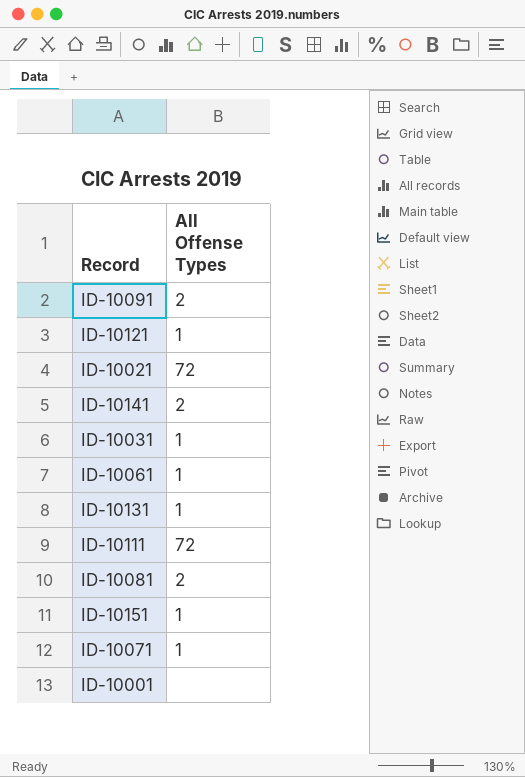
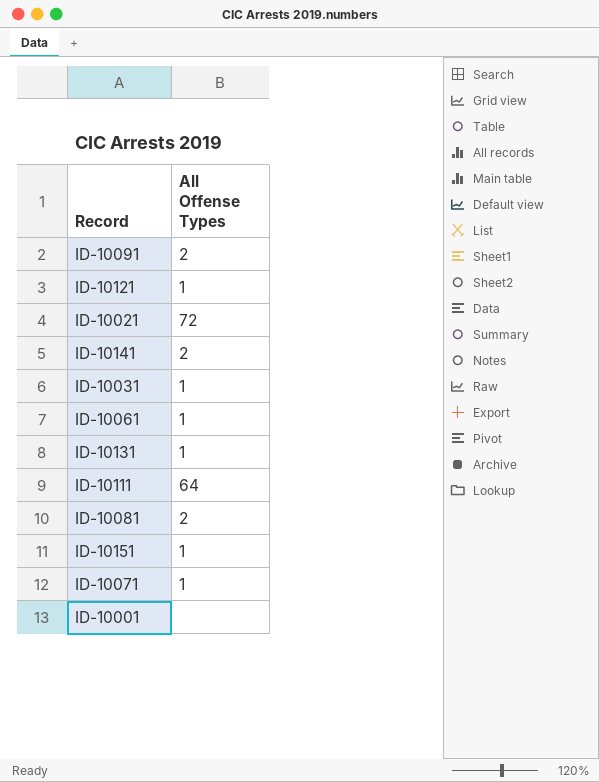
ID-10111 | All Offense Types: 72 -> 64

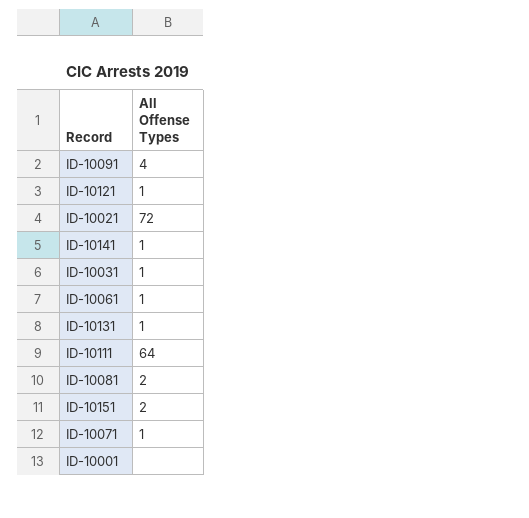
ID-10091 | All Offense Types: 2 -> 4
ID-10141 | All Offense Types: 2 -> 1
ID-10151 | All Offense Types: 1 -> 2

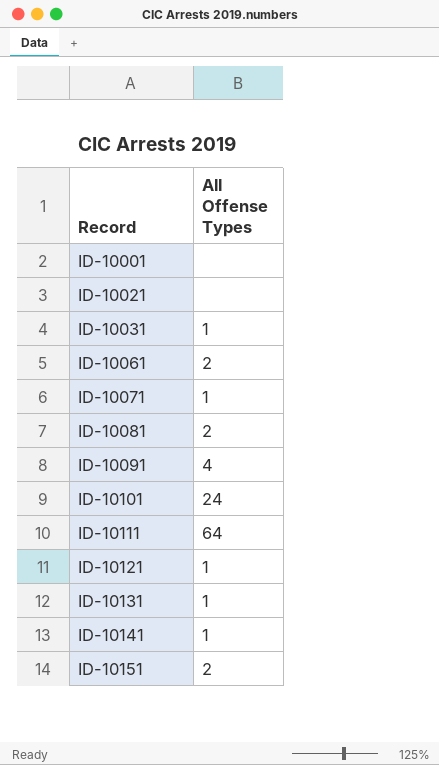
row order: none -> Record ascending
ID-10021 | All Offense Types: 72 -> none
ID-10061 | All Offense Types: 1 -> 2
row ID-10101: none -> 24

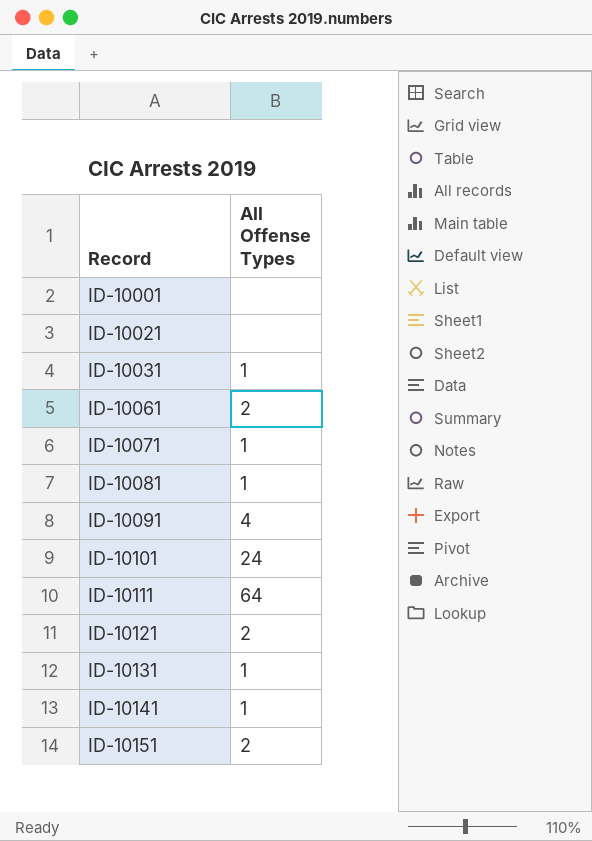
ID-10081 | All Offense Types: 2 -> 1
ID-10121 | All Offense Types: 1 -> 2

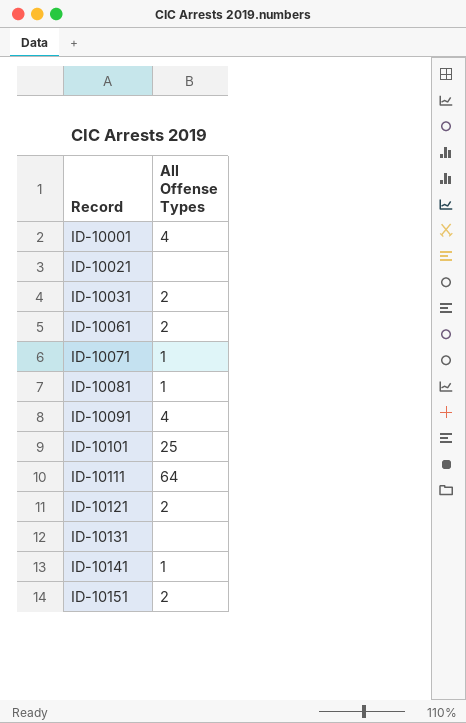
ID-10001 | All Offense Types: none -> 4
ID-10031 | All Offense Types: 1 -> 2
ID-10101 | All Offense Types: 24 -> 25
ID-10131 | All Offense Types: 1 -> none

